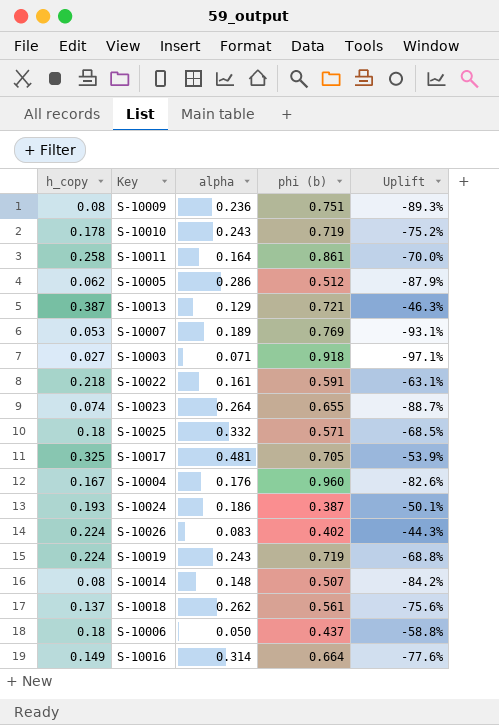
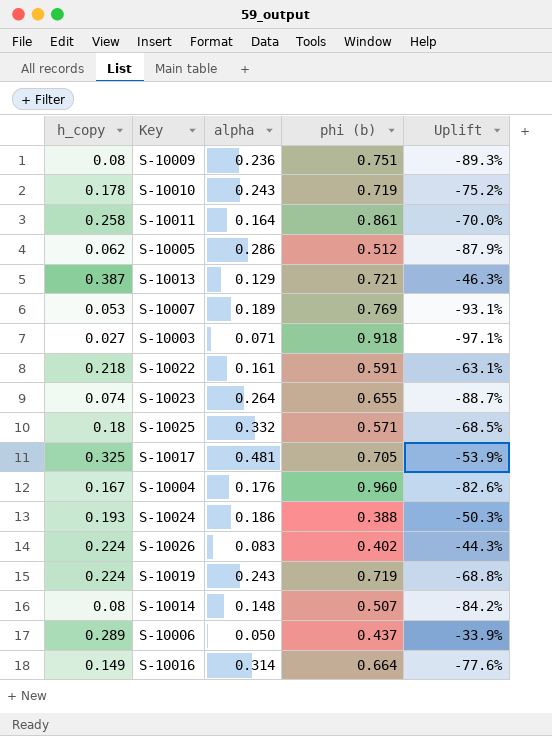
row S-10018: 0.137 | 0.262 | 0.561 | -75.6% -> none
S-10024 | phi (b): 0.387 -> 0.388
S-10024 | Uplift: -50.1% -> -50.3%
S-10006 | h_copy: 0.18 -> 0.289
S-10006 | Uplift: -58.8% -> -33.9%

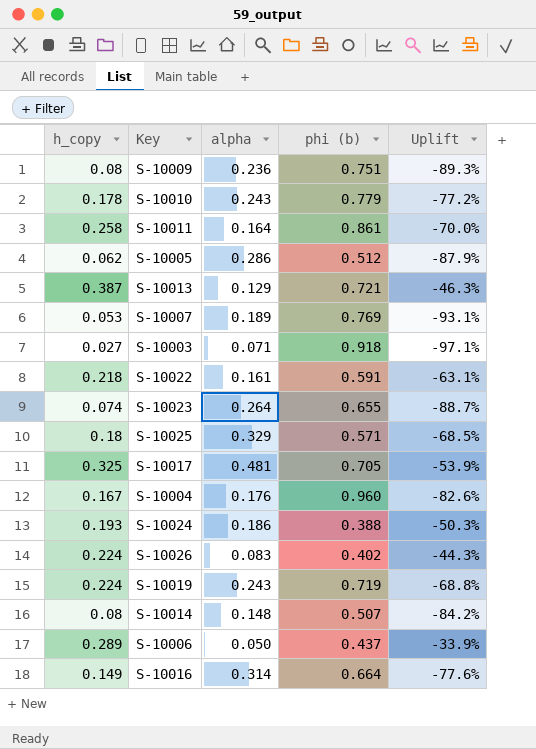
S-10010 | phi (b): 0.719 -> 0.779
S-10010 | Uplift: -75.2% -> -77.2%
S-10025 | alpha: 0.332 -> 0.329

